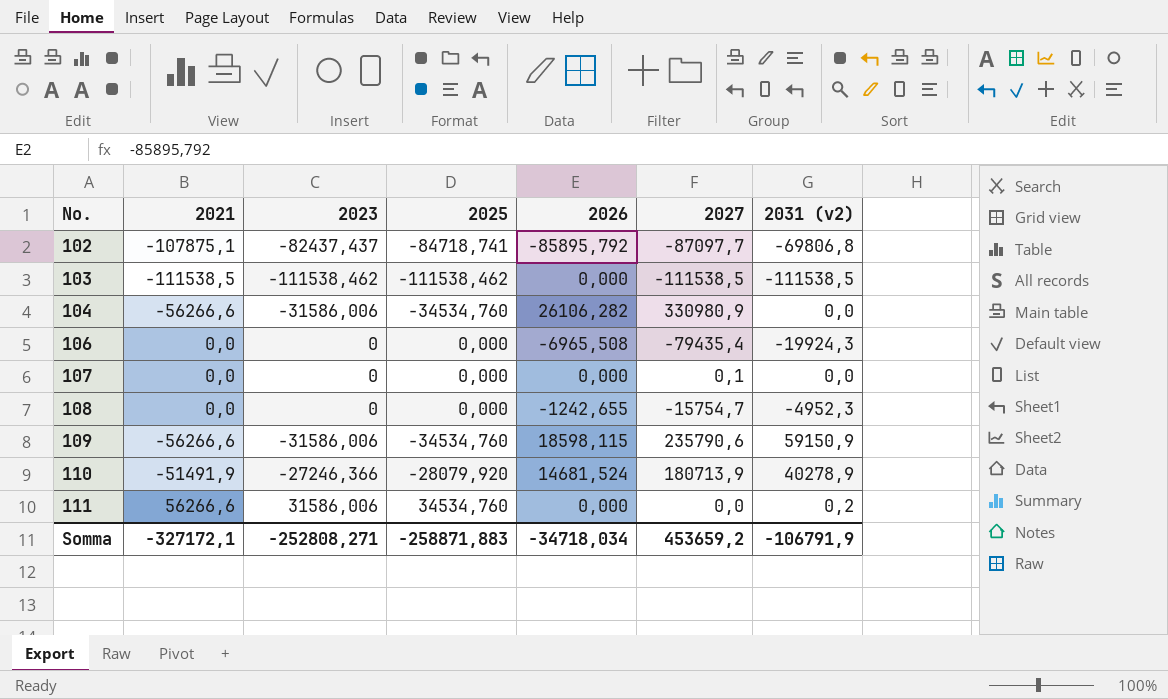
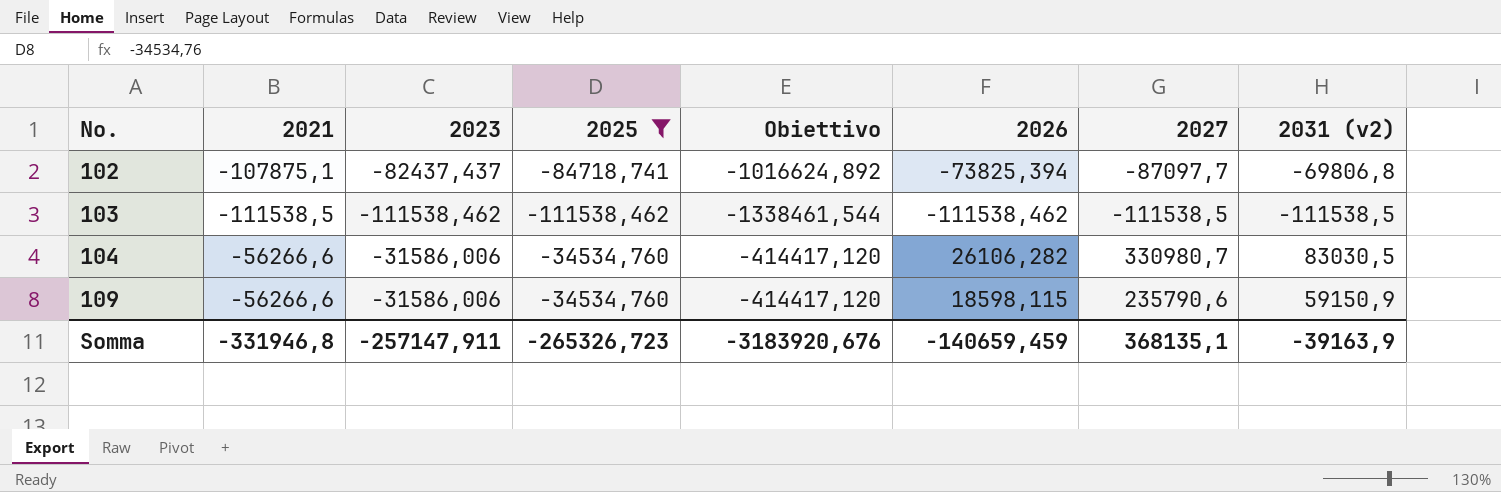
filter: none -> 2025 <= -34534,760
column Obiettivo | formula: none -> [2025] * 12
102 | 2026: -85895,792 -> -73825,394
103 | 2026: 0,000 -> -111538,462
104 | 2027: 330980,9 -> 330980,7
104 | 2031 (v2): 0,0 -> 83030,5
Somma | 2021: -327172,1 -> -331946,8
Somma | 2023: -252808,271 -> -257147,911
Somma | 2025: -258871,883 -> -265326,723
Somma | 2026: -34718,034 -> -140659,459
Somma | 2027: 453659,2 -> 368135,1
Somma | 2031 (v2): -106791,9 -> -39163,9

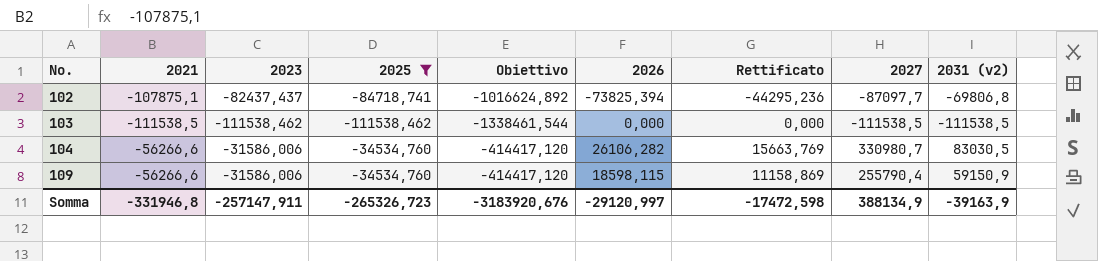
column Rettificato | formula: none -> [2026] * 0,6
103 | 2026: -111538,462 -> 0,000
109 | 2027: 235790,6 -> 255790,4
Somma | 2026: -140659,459 -> -29120,997
Somma | 2027: 368135,1 -> 388134,9

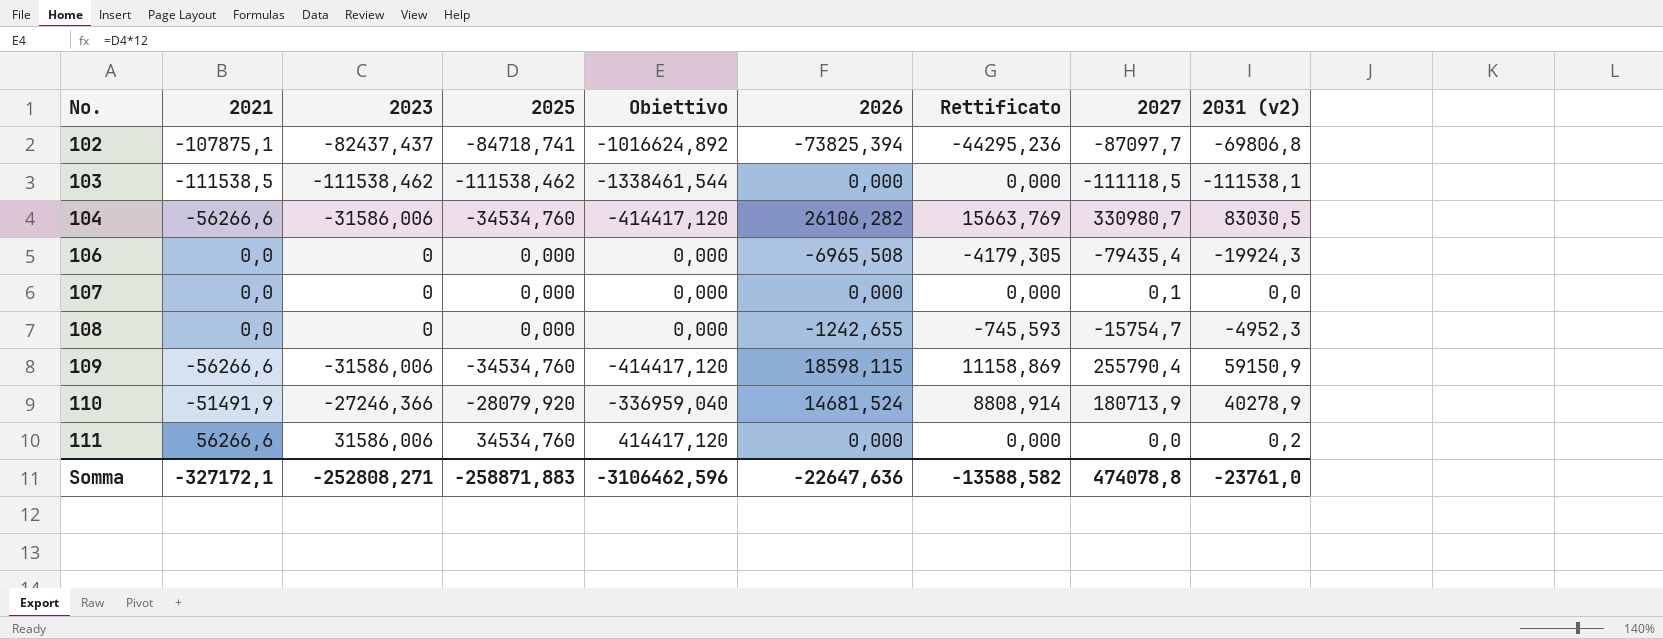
filter: 2025 <= -34534,760 -> none
103 | 2027: -111538,5 -> -111118,5
103 | 2031 (v2): -111538,5 -> -111538,1
Somma | 2021: -331946,8 -> -327172,1
Somma | 2023: -257147,911 -> -252808,271
Somma | 2025: -265326,723 -> -258871,883
Somma | Obiettivo: -3183920,676 -> -3106462,596
Somma | 2026: -29120,997 -> -22647,636
Somma | Rettificato: -17472,598 -> -13588,582
Somma | 2027: 388134,9 -> 474078,8
Somma | 2031 (v2): -39163,9 -> -23761,0

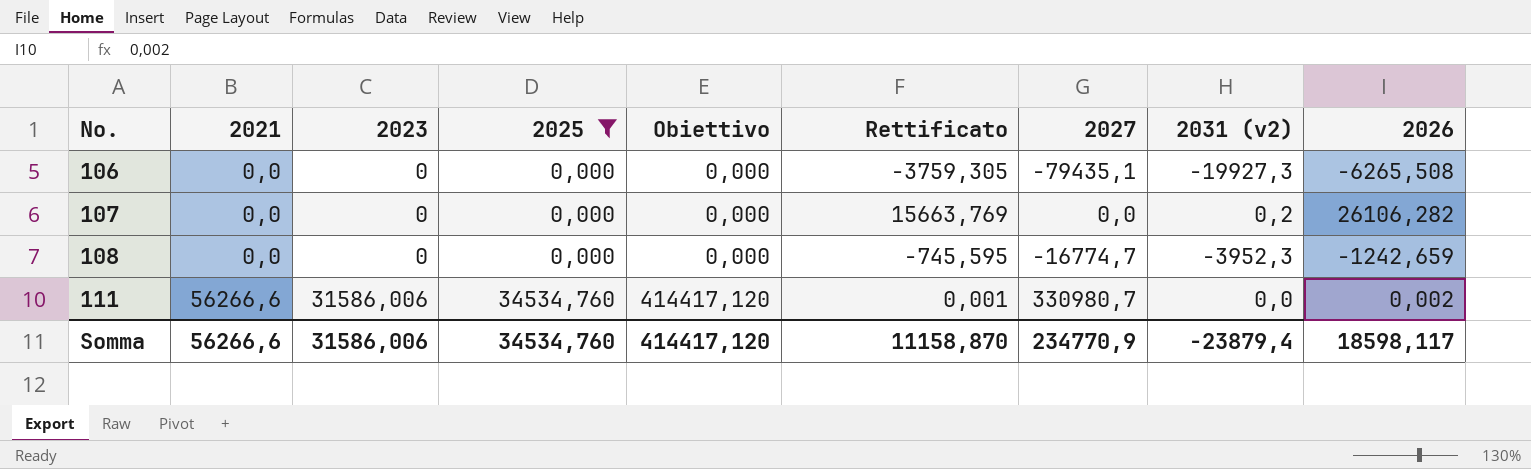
filter: none -> 2025 >= 0,000
column 2026 | position: 6 -> 9
106 | Rettificato: -4179,305 -> -3759,305
106 | 2027: -79435,4 -> -79435,1
106 | 2031 (v2): -19924,3 -> -19927,3
106 | 2026: -6965,508 -> -6265,508
107 | Rettificato: 0,000 -> 15663,769
107 | 2027: 0,1 -> 0,0
107 | 2031 (v2): 0,0 -> 0,2
107 | 2026: 0,000 -> 26106,282
108 | Rettificato: -745,593 -> -745,595
108 | 2027: -15754,7 -> -16774,7
108 | 2031 (v2): -4952,3 -> -3952,3
108 | 2026: -1242,655 -> -1242,659
111 | Rettificato: 0,000 -> 0,001
111 | 2027: 0,0 -> 330980,7
111 | 2031 (v2): 0,2 -> 0,0
111 | 2026: 0,000 -> 0,002
Somma | 2021: -327172,1 -> 56266,6
Somma | 2023: -252808,271 -> 31586,006
Somma | 2025: -258871,883 -> 34534,760
Somma | Obiettivo: -3106462,596 -> 414417,120
Somma | Rettificato: -13588,582 -> 11158,870
Somma | 2027: 474078,8 -> 234770,9
Somma | 2031 (v2): -23761,0 -> -23879,4
Somma | 2026: -22647,636 -> 18598,117

